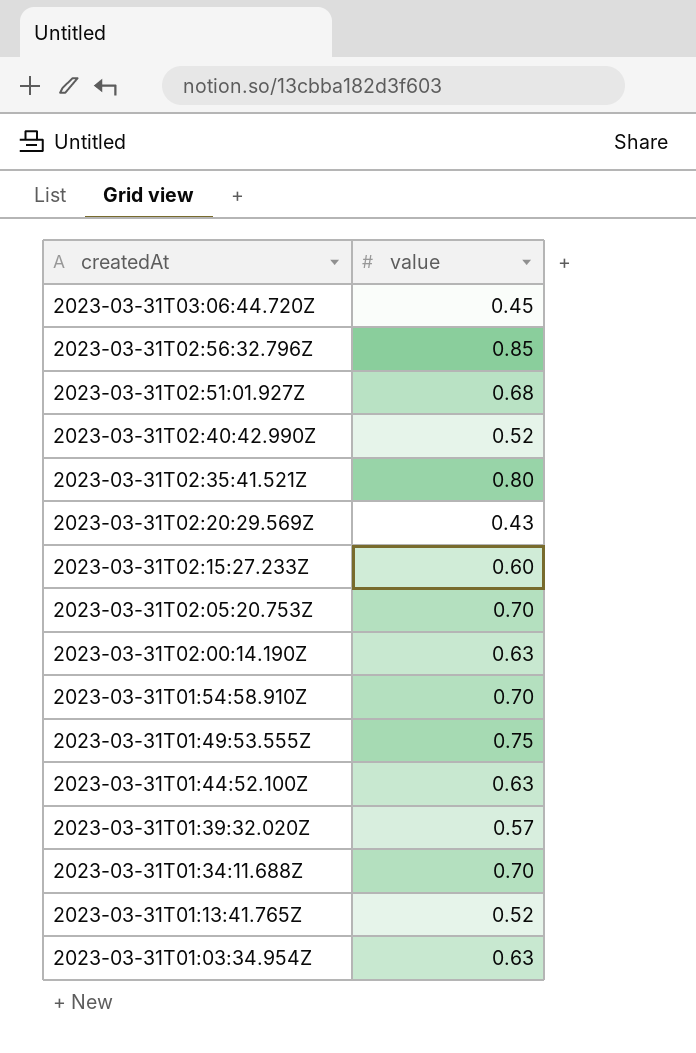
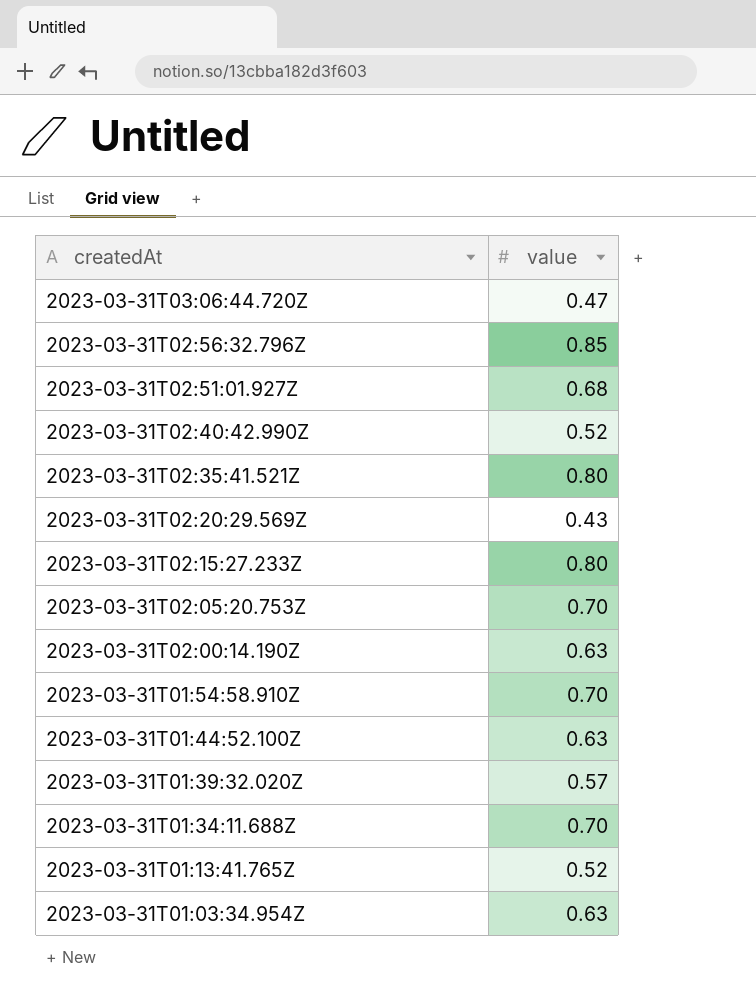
row 2023-03-31T01:49:53.555Z: 0.75 -> none
2023-03-31T03:06:44.720Z | value: 0.45 -> 0.47
2023-03-31T02:15:27.233Z | value: 0.60 -> 0.80

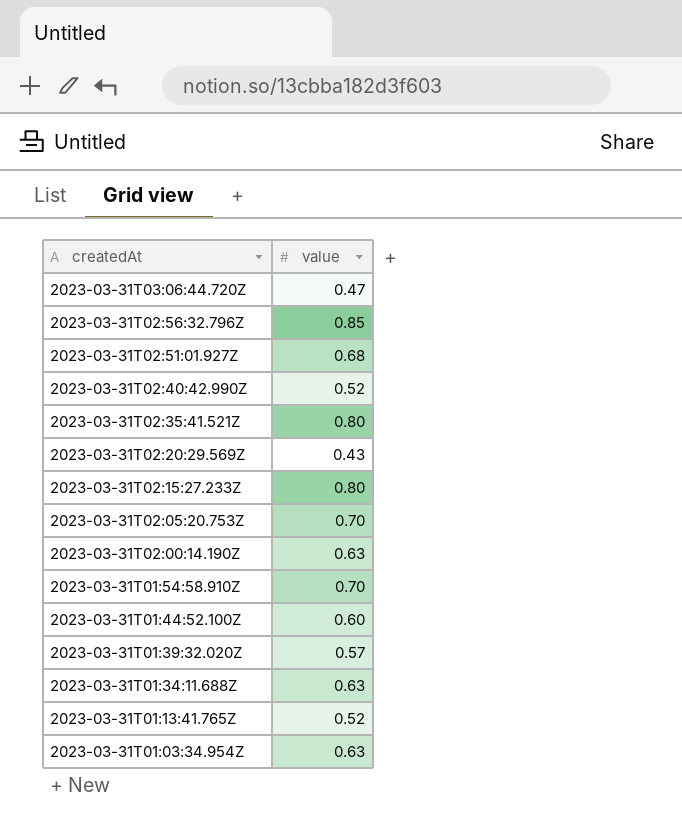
2023-03-31T01:44:52.100Z | value: 0.63 -> 0.60
2023-03-31T01:34:11.688Z | value: 0.70 -> 0.63

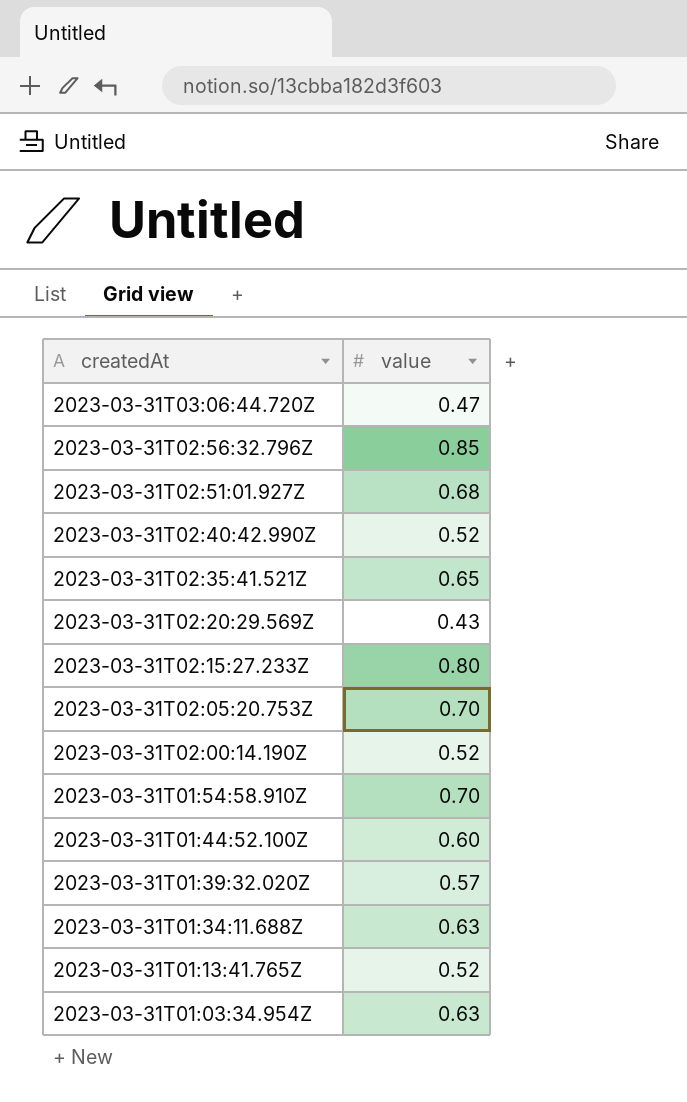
2023-03-31T02:35:41.521Z | value: 0.80 -> 0.65
2023-03-31T02:00:14.190Z | value: 0.63 -> 0.52

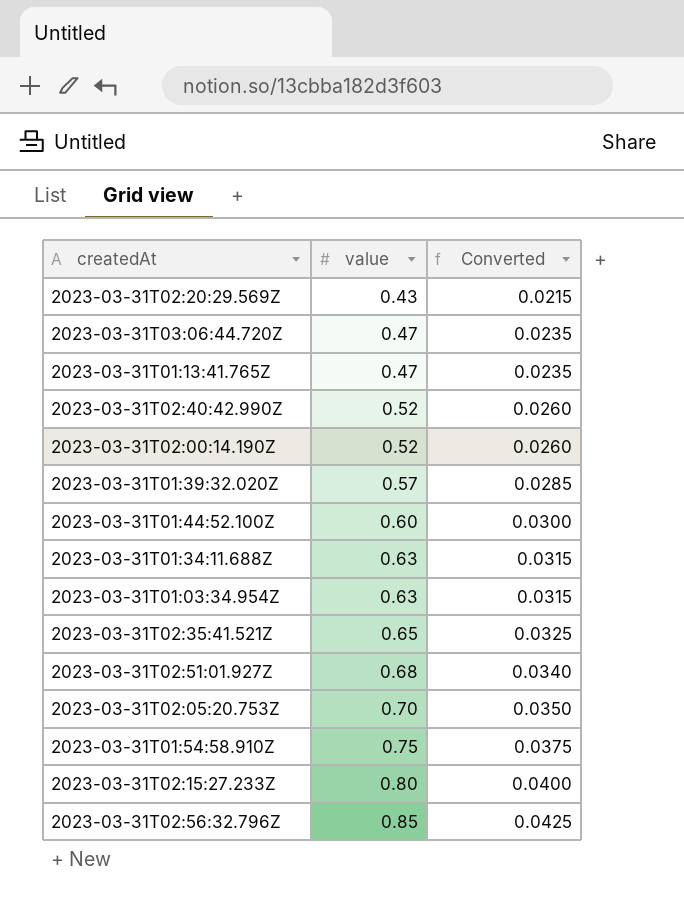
row order: createdAt descending -> value ascending
column Converted | formula: none -> [value] * 0.05
2023-03-31T01:13:41.765Z | value: 0.52 -> 0.47
2023-03-31T01:54:58.910Z | value: 0.70 -> 0.75

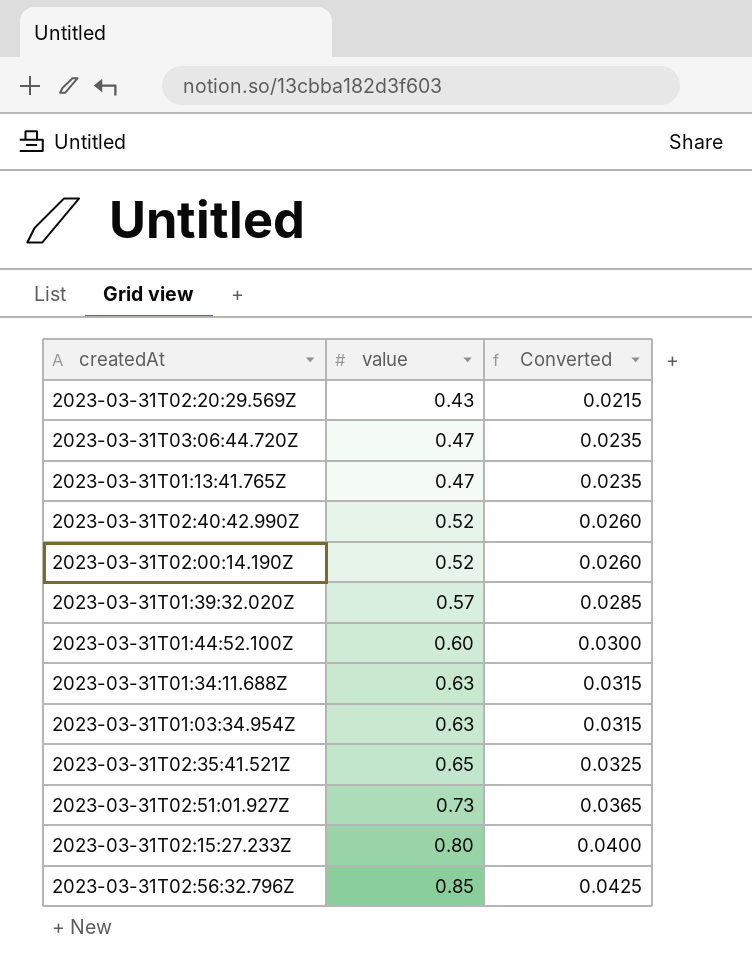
row 2023-03-31T02:05:20.753Z: 0.70 | 0.0350 -> none
row 2023-03-31T01:54:58.910Z: 0.75 | 0.0375 -> none
2023-03-31T02:51:01.927Z | value: 0.68 -> 0.73
2023-03-31T02:51:01.927Z | Converted: 0.0340 -> 0.0365

